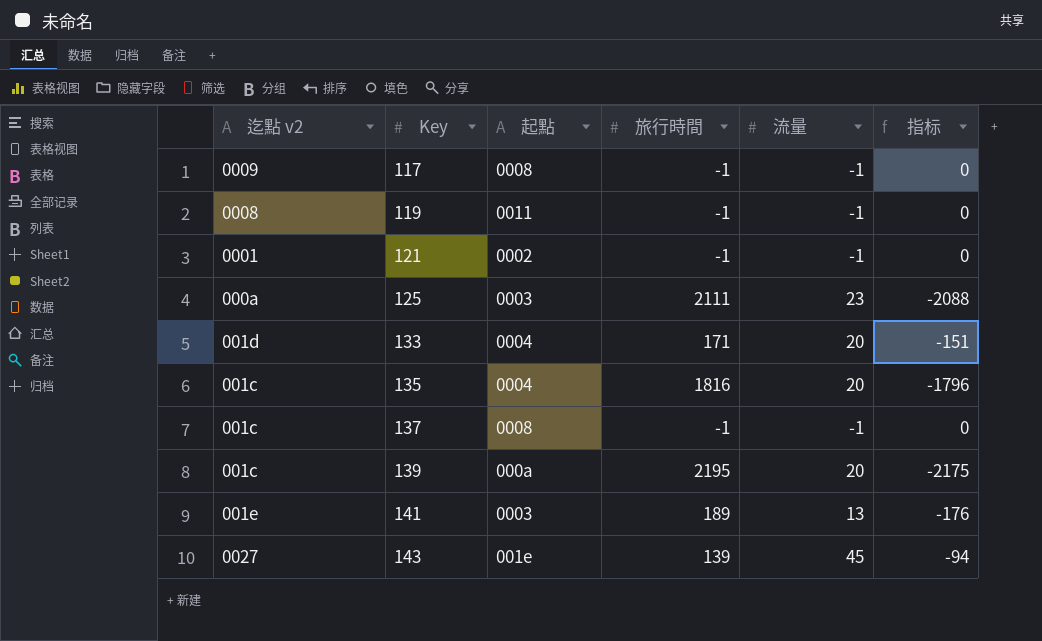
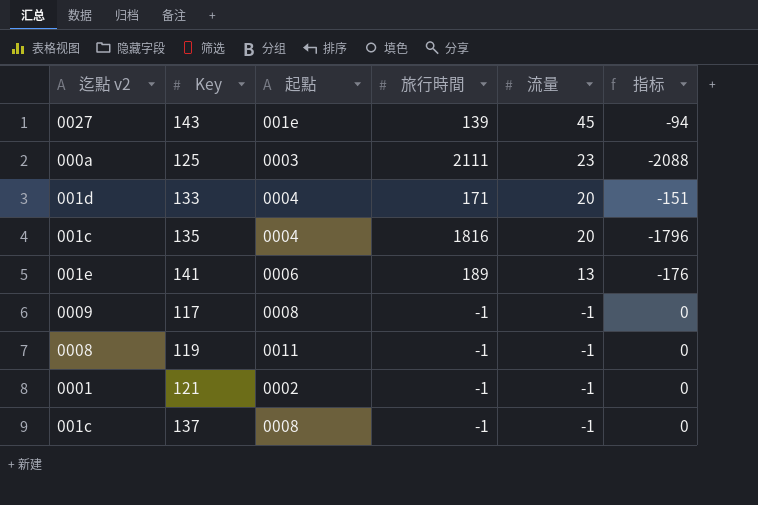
row order: Key ascending -> 流量 descending
row 139: 001c | 000a | 2195 | 20 | -2175 -> none
141 | 起點: 0003 -> 0006

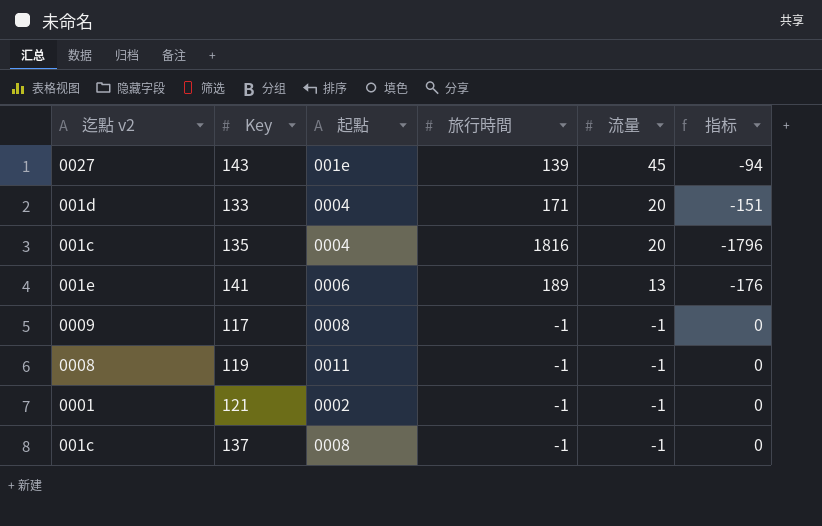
row 125: 000a | 0003 | 2111 | 23 | -2088 -> none

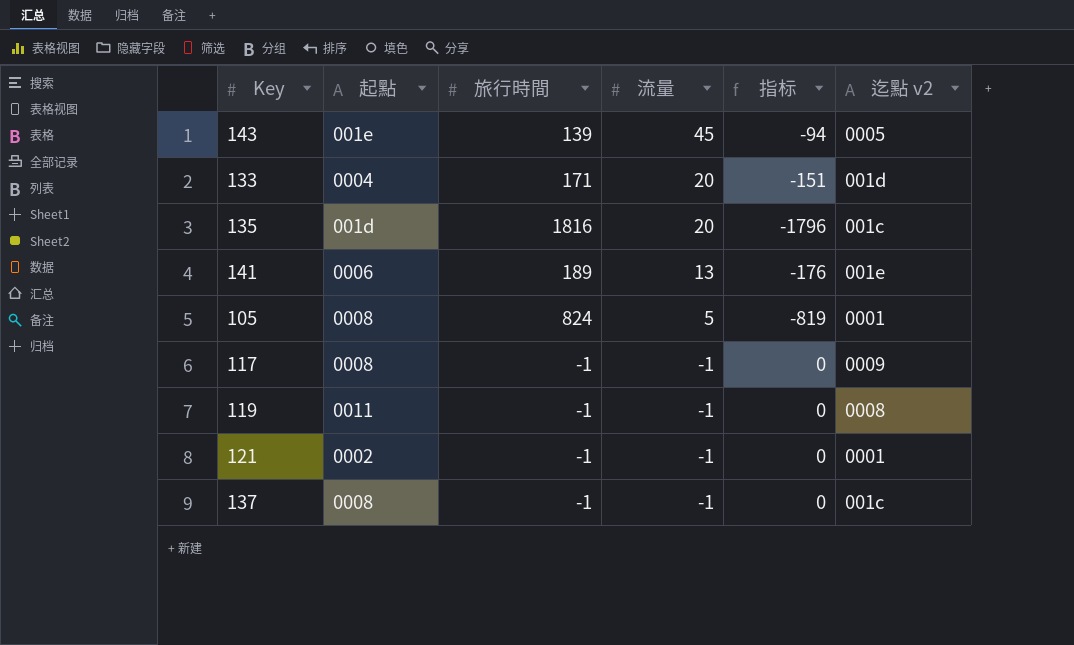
column 迄點 v2 | position: 1 -> 6
143 | 迄點 v2: 0027 -> 0005
135 | 起點: 0004 -> 001d
row 105: none -> 0008 | 824 | 5 | -819 | 0001

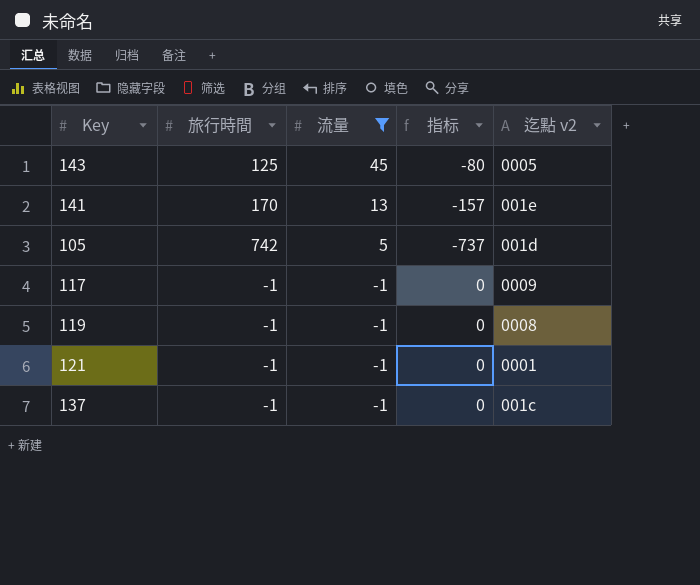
filter: none -> 流量 != 20
column 起點 | position: 2 -> none
143 | 旅行時間: 139 -> 125
143 | 指标: -94 -> -80
141 | 旅行時間: 189 -> 170
141 | 指标: -176 -> -157
105 | 旅行時間: 824 -> 742
105 | 指标: -819 -> -737
105 | 迄點 v2: 0001 -> 001d

